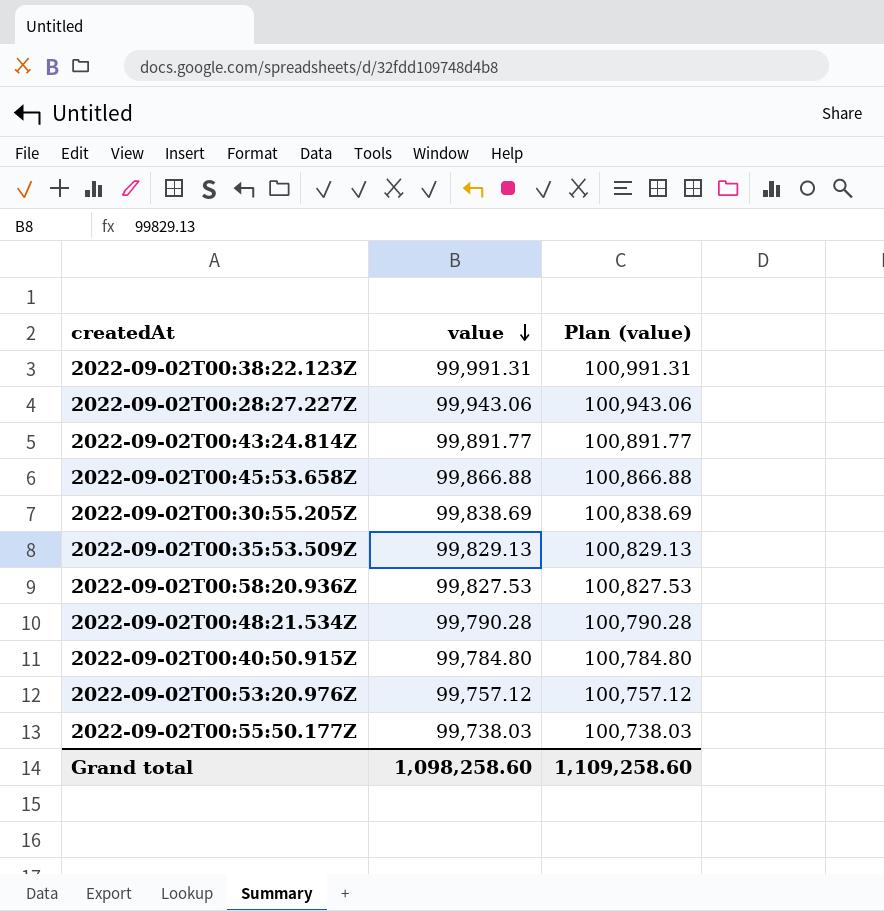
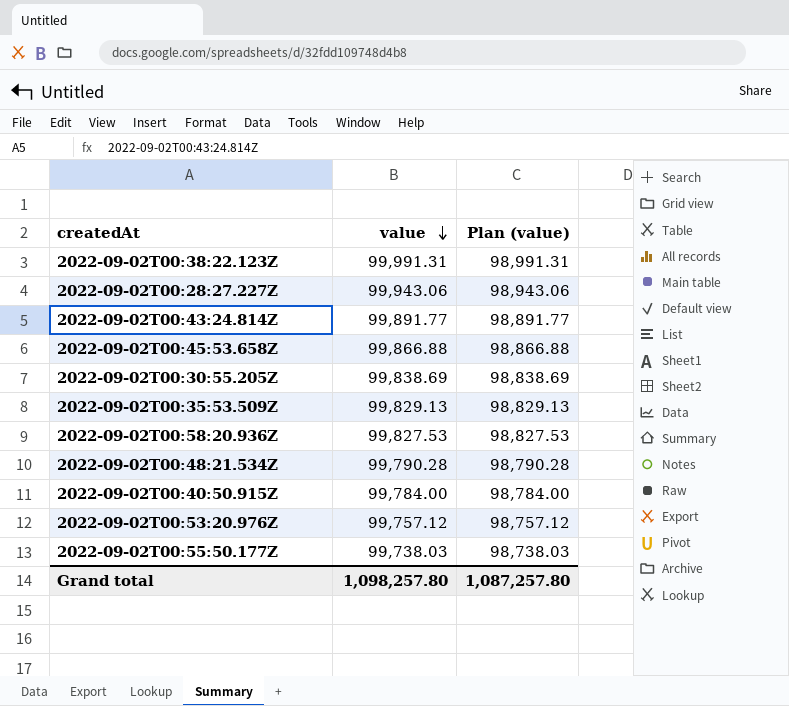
column Plan (value) | formula: [value] + 1000 -> [value] - 1000
2022-09-02T00:40:50.915Z | value: 99,784.80 -> 99,784.00
Grand total | value: 1,098,258.60 -> 1,098,257.80
Grand total | Plan (value): 1,109,258.60 -> 1,087,257.80

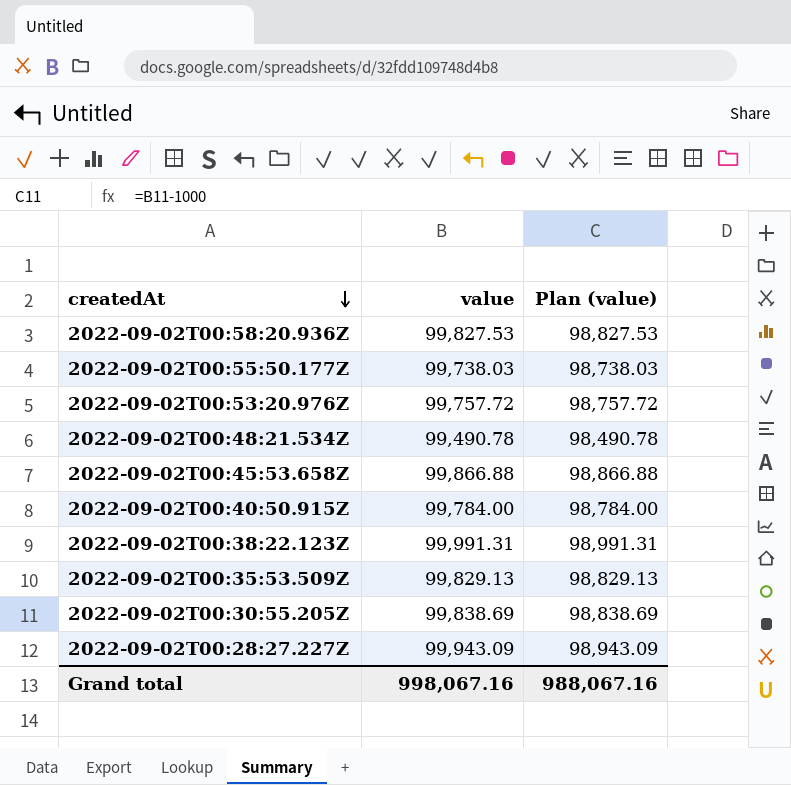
row order: value descending -> createdAt descending
row 2022-09-02T00:43:24.814Z: 99,891.77 | 98,891.77 -> none
2022-09-02T00:53:20.976Z | value: 99,757.12 -> 99,757.72
2022-09-02T00:53:20.976Z | Plan (value): 98,757.12 -> 98,757.72
2022-09-02T00:48:21.534Z | value: 99,790.28 -> 99,490.78
2022-09-02T00:48:21.534Z | Plan (value): 98,790.28 -> 98,490.78
2022-09-02T00:28:27.227Z | value: 99,943.06 -> 99,943.09
2022-09-02T00:28:27.227Z | Plan (value): 98,943.06 -> 98,943.09
Grand total | value: 1,098,257.80 -> 998,067.16
Grand total | Plan (value): 1,087,257.80 -> 988,067.16

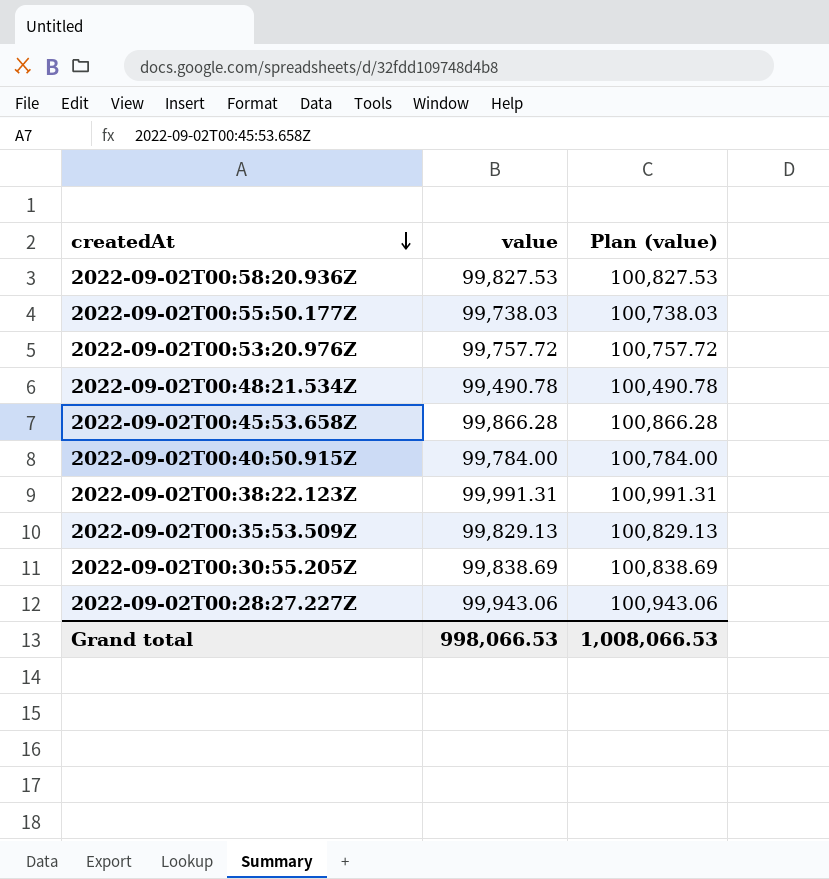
column Plan (value) | formula: [value] - 1000 -> [value] + 1000
2022-09-02T00:45:53.658Z | value: 99,866.88 -> 99,866.28
2022-09-02T00:28:27.227Z | value: 99,943.09 -> 99,943.06
Grand total | value: 998,067.16 -> 998,066.53
Grand total | Plan (value): 988,067.16 -> 1,008,066.53

